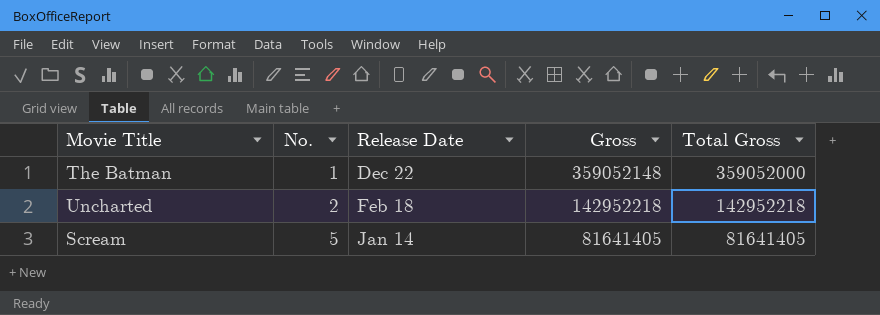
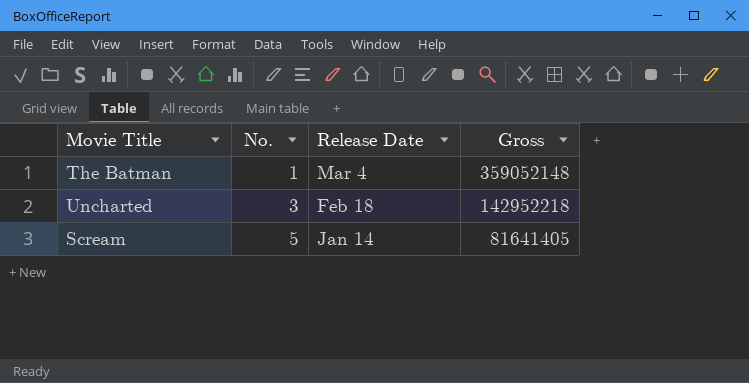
column Total Gross | position: 5 -> none
The Batman | Release Date: Dec 22 -> Mar 4
Uncharted | No.: 2 -> 3

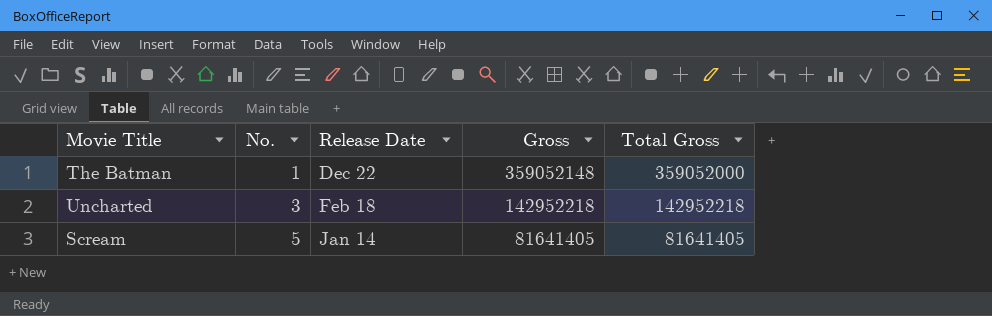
column Total Gross | position: none -> 5
The Batman | Release Date: Mar 4 -> Dec 22

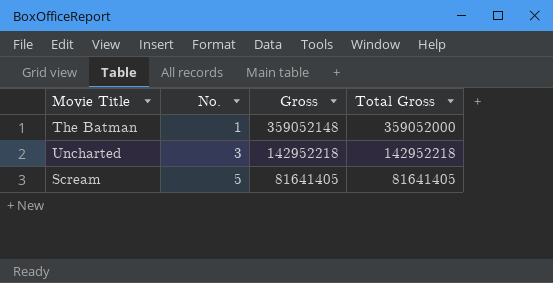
column Release Date | position: 3 -> none

